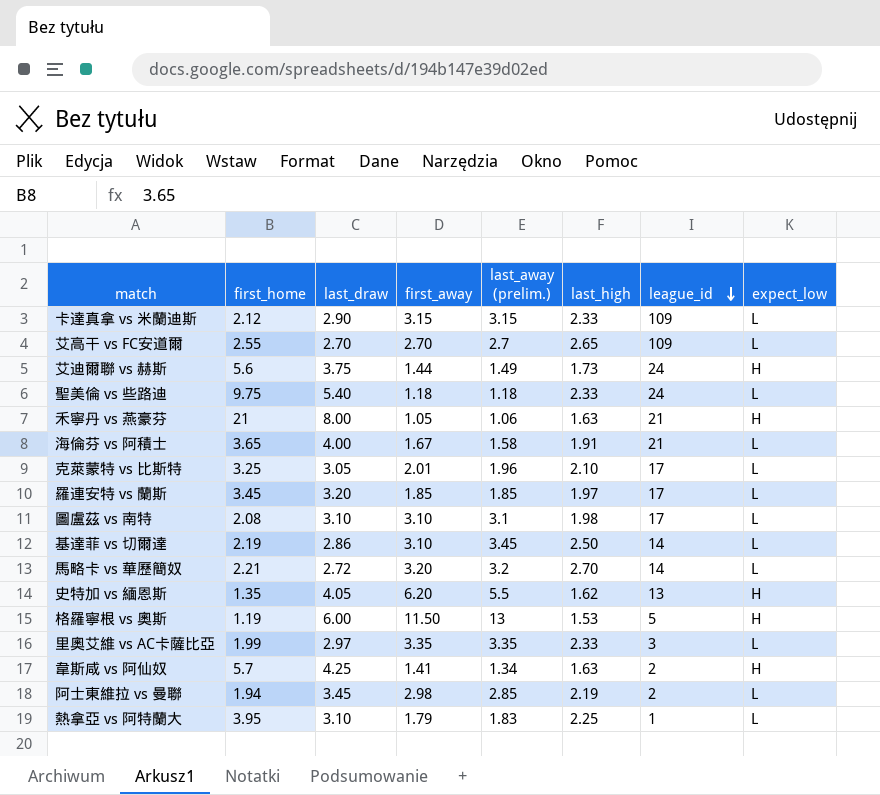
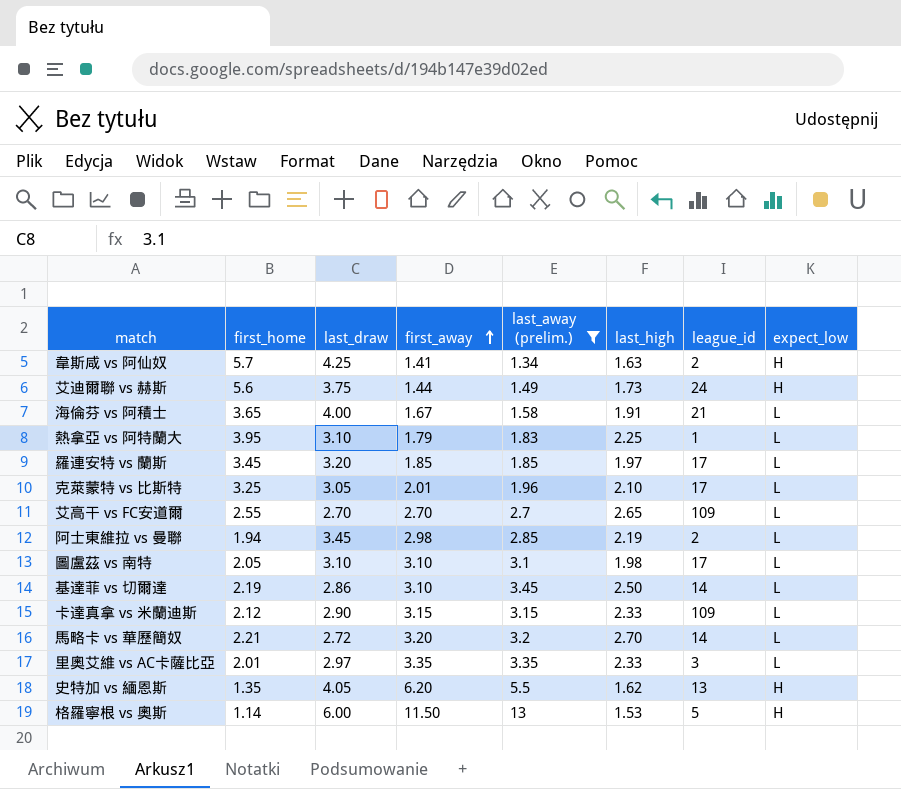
filter: none -> last_away (prelim.) >= 1.34
row order: league_id descending -> first_away ascending
圖盧茲 vs 南特 | first_home: 2.08 -> 2.05
里奧艾維 vs AC卡薩比亞 | first_home: 1.99 -> 2.01
格羅寧根 vs 奧斯 | first_home: 1.19 -> 1.14

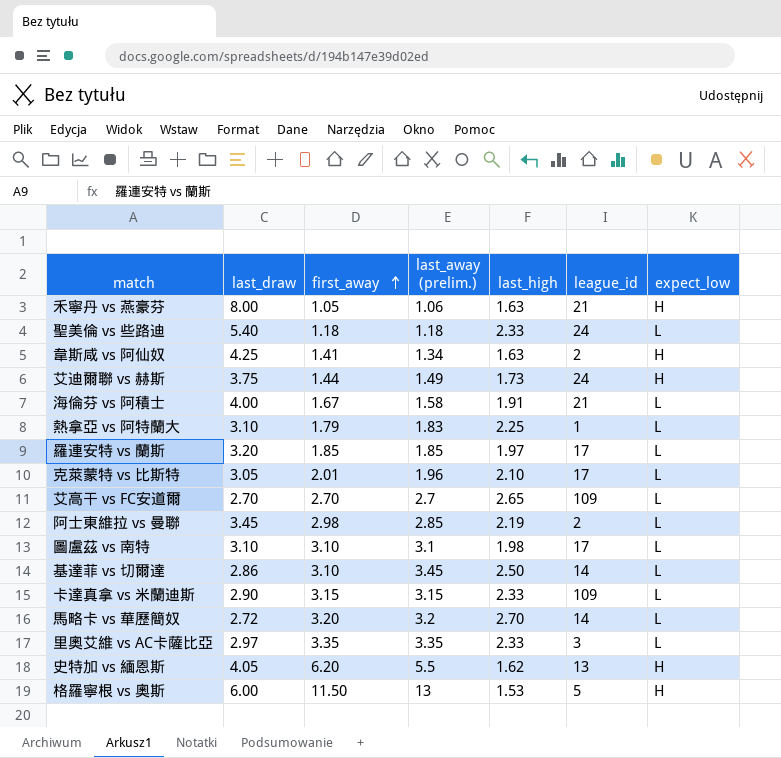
filter: last_away (prelim.) >= 1.34 -> none
column first_home | position: 2 -> none

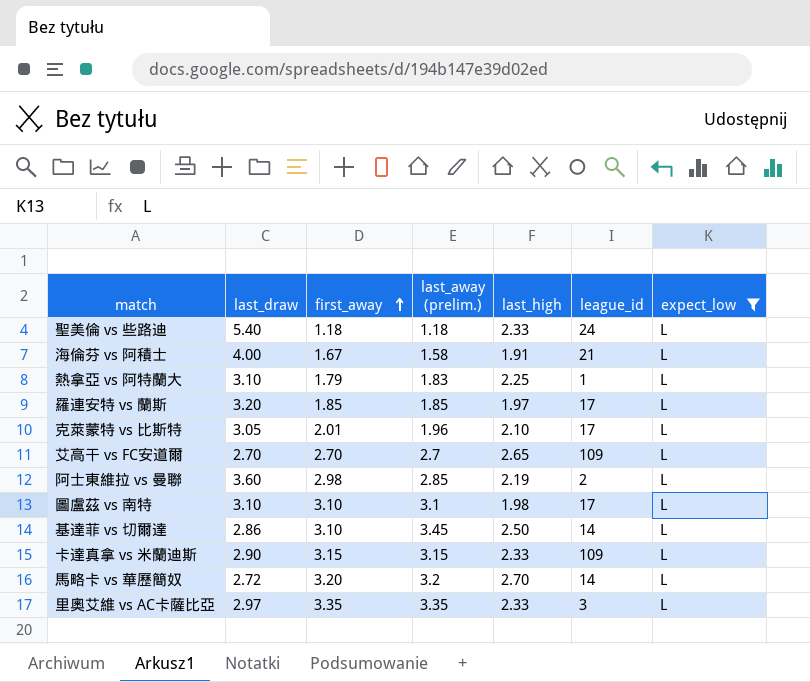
filter: none -> expect_low = L
阿士東維拉 vs 曼聯 | last_draw: 3.45 -> 3.60

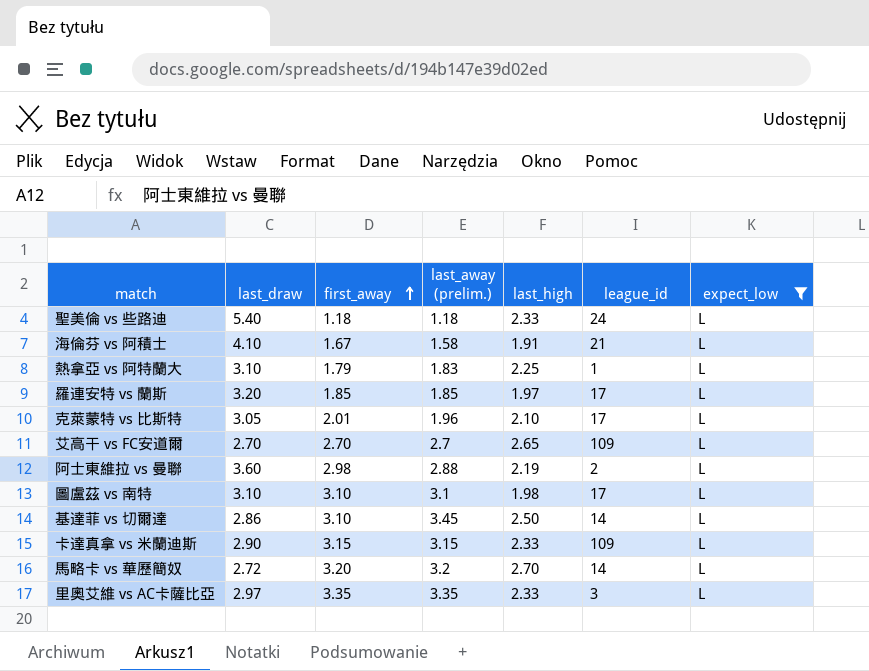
海倫芬 vs 阿積士 | last_draw: 4.00 -> 4.10
阿士東維拉 vs 曼聯 | last_away (prelim.): 2.85 -> 2.88

